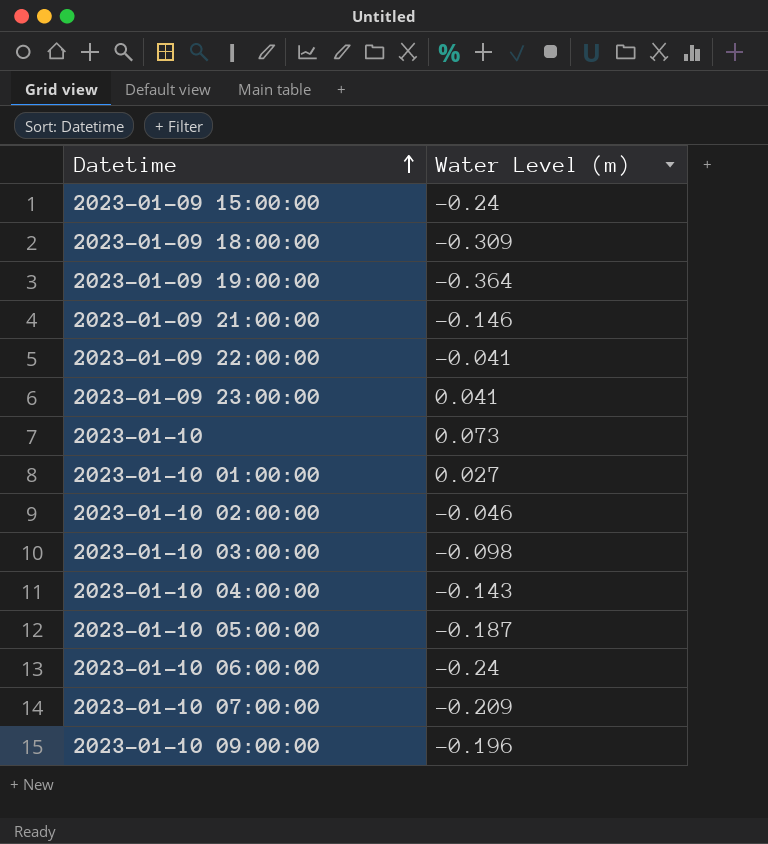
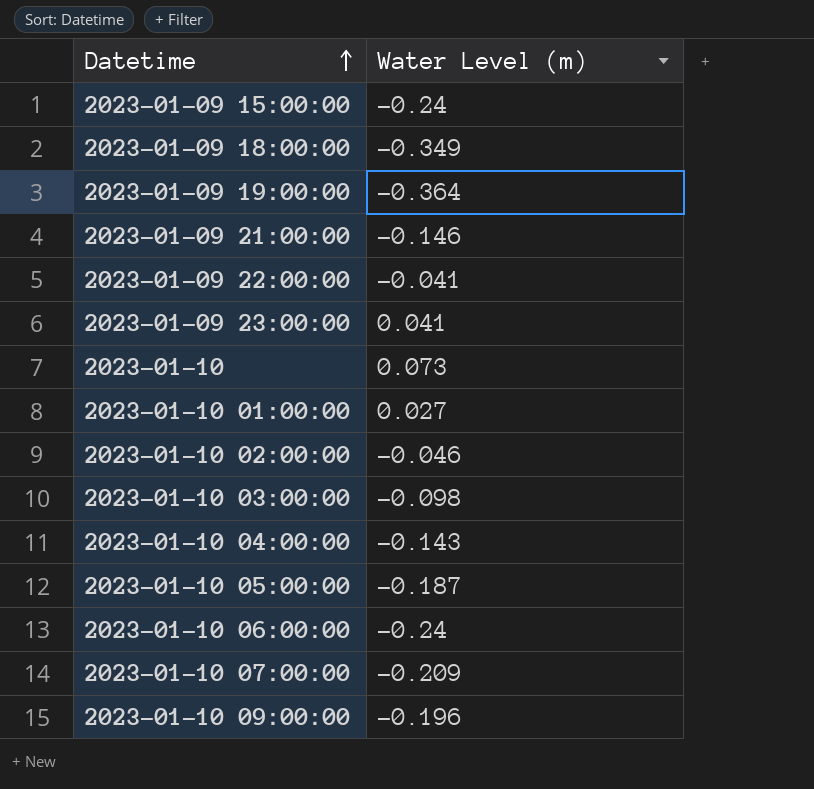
2023-01-09 18:00:00 | Water Level (m): -0.309 -> -0.349

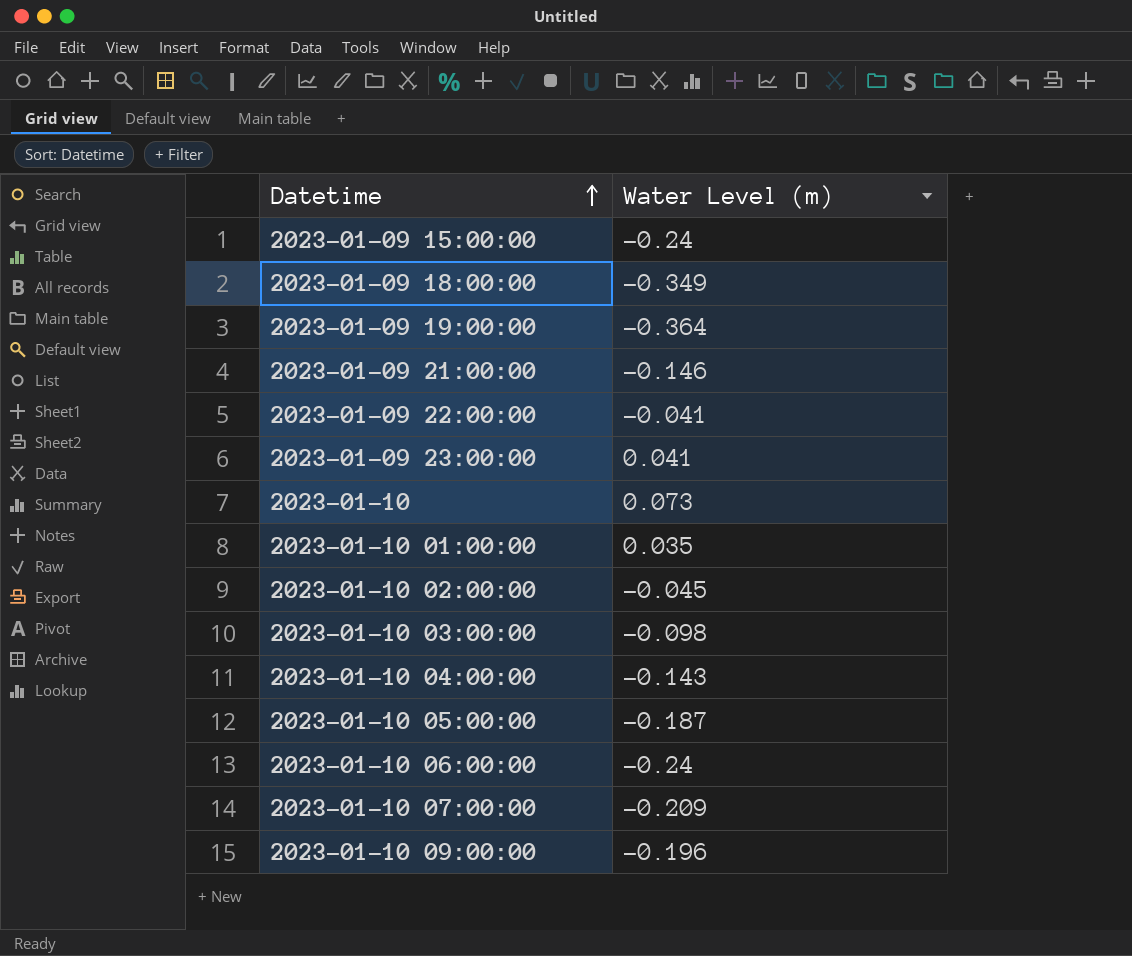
2023-01-10 01:00:00 | Water Level (m): 0.027 -> 0.035
2023-01-10 02:00:00 | Water Level (m): -0.046 -> -0.045

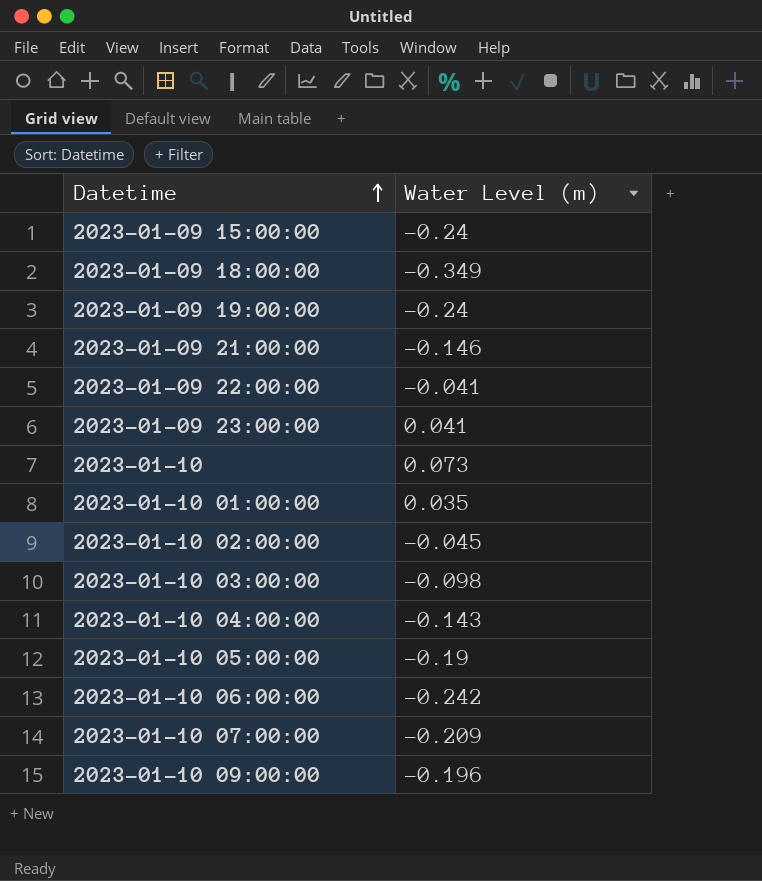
2023-01-09 19:00:00 | Water Level (m): -0.364 -> -0.24
2023-01-10 05:00:00 | Water Level (m): -0.187 -> -0.19
2023-01-10 06:00:00 | Water Level (m): -0.24 -> -0.242

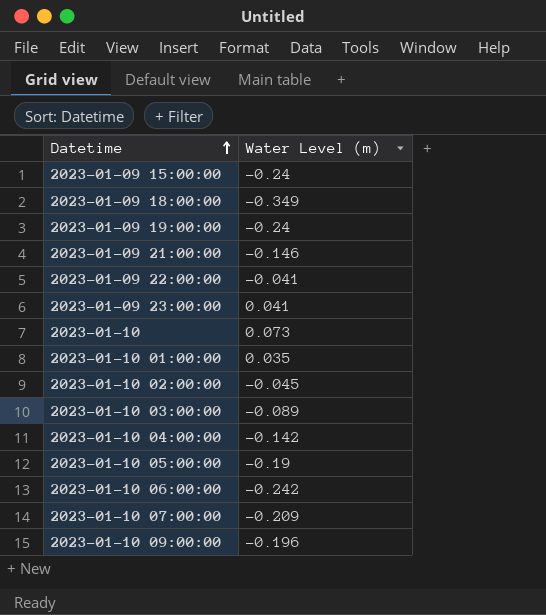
2023-01-10 03:00:00 | Water Level (m): -0.098 -> -0.089
2023-01-10 04:00:00 | Water Level (m): -0.143 -> -0.142

